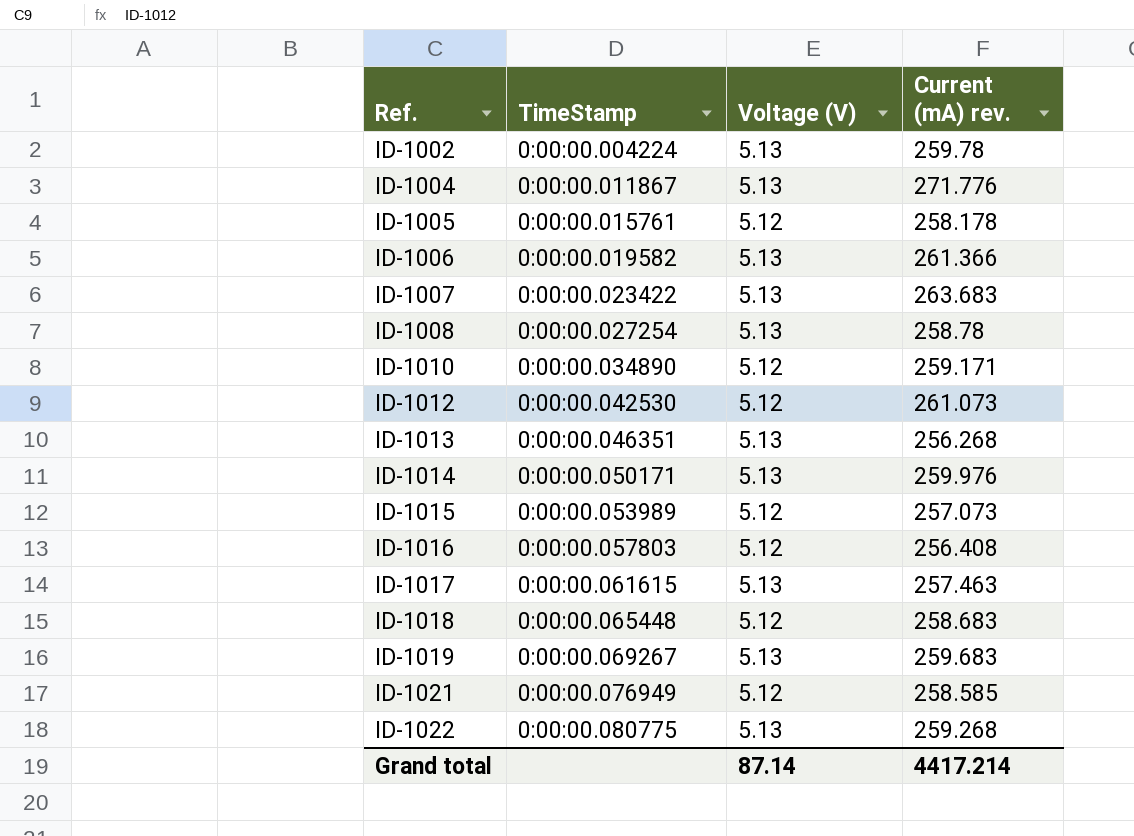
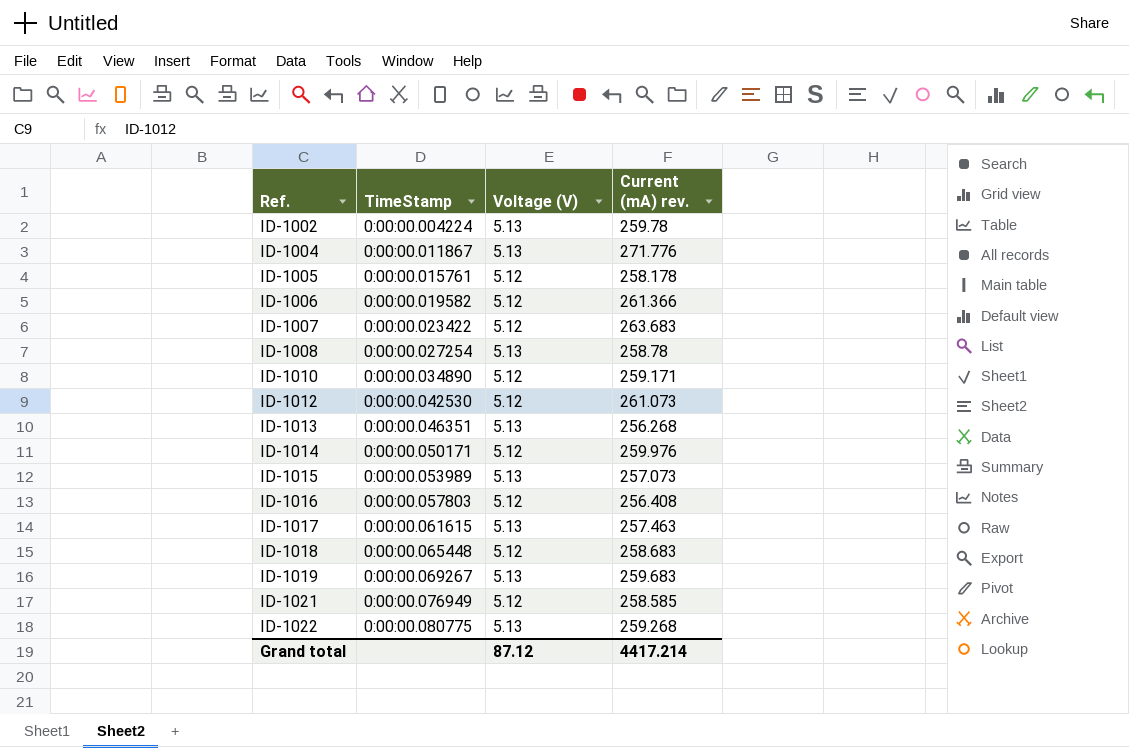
ID-1006 | Voltage (V): 5.13 -> 5.12
ID-1007 | Voltage (V): 5.13 -> 5.12
ID-1014 | Voltage (V): 5.13 -> 5.12
ID-1015 | Voltage (V): 5.12 -> 5.13
Grand total | Voltage (V): 87.14 -> 87.12

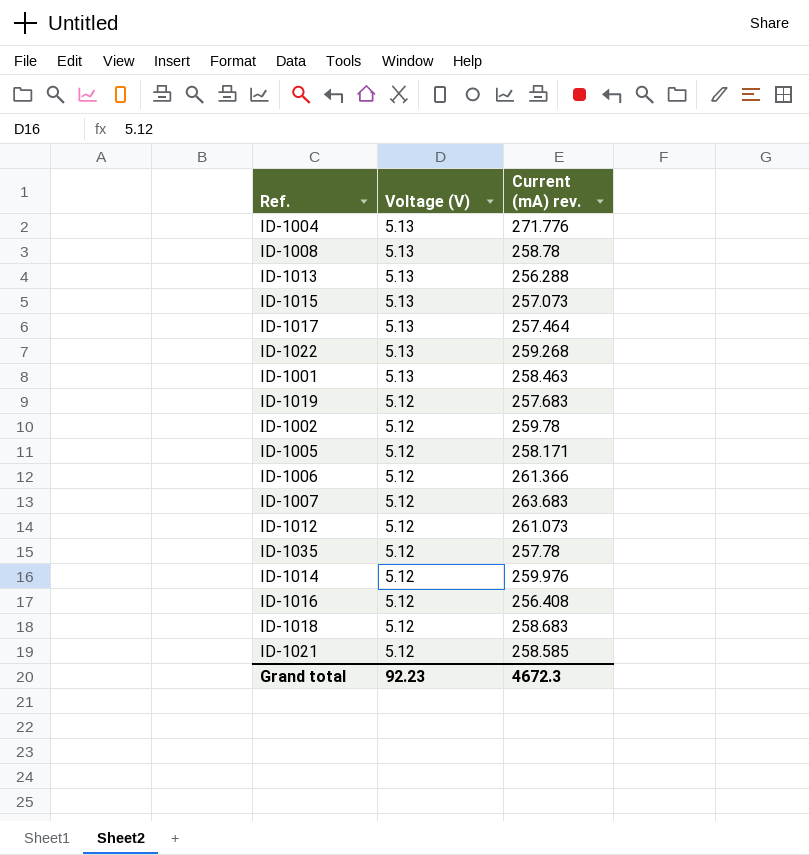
row order: Ref. ascending -> Voltage (V) descending
column TimeStamp | position: 2 -> none
row ID-1010: 0:00:00.034890 | 5.12 | 259.171 -> none
ID-1013 | Current (mA) rev.: 256.268 -> 256.288
ID-1017 | Current (mA) rev.: 257.463 -> 257.464
row ID-1001: none -> 5.13 | 258.463
ID-1019 | Voltage (V): 5.13 -> 5.12
ID-1019 | Current (mA) rev.: 259.683 -> 257.683
ID-1002 | Voltage (V): 5.13 -> 5.12
ID-1005 | Current (mA) rev.: 258.178 -> 258.171
row ID-1035: none -> 5.12 | 257.78
Grand total | Voltage (V): 87.12 -> 92.23
Grand total | Current (mA) rev.: 4417.214 -> 4672.3

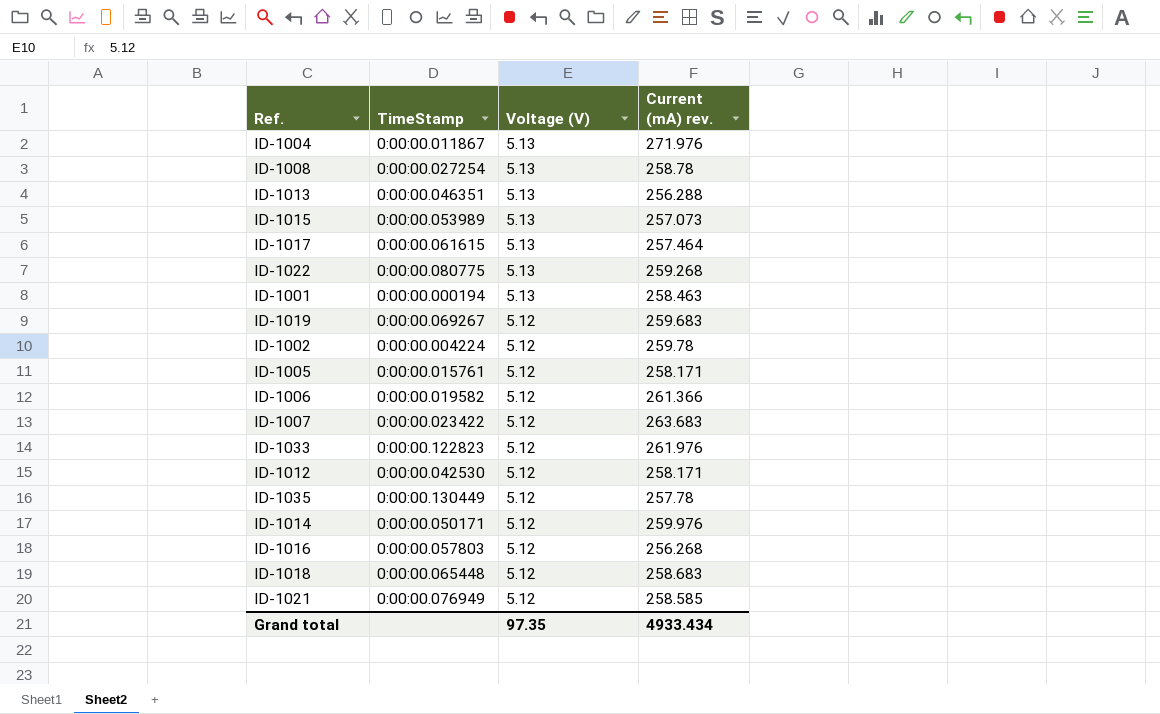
column TimeStamp | position: none -> 2
ID-1004 | Current (mA) rev.: 271.776 -> 271.976
ID-1019 | Current (mA) rev.: 257.683 -> 259.683
row ID-1033: none -> 0:00:00.122823 | 5.12 | 261.976
ID-1012 | Current (mA) rev.: 261.073 -> 258.171
ID-1016 | Current (mA) rev.: 256.408 -> 256.268
Grand total | Voltage (V): 92.23 -> 97.35
Grand total | Current (mA) rev.: 4672.3 -> 4933.434

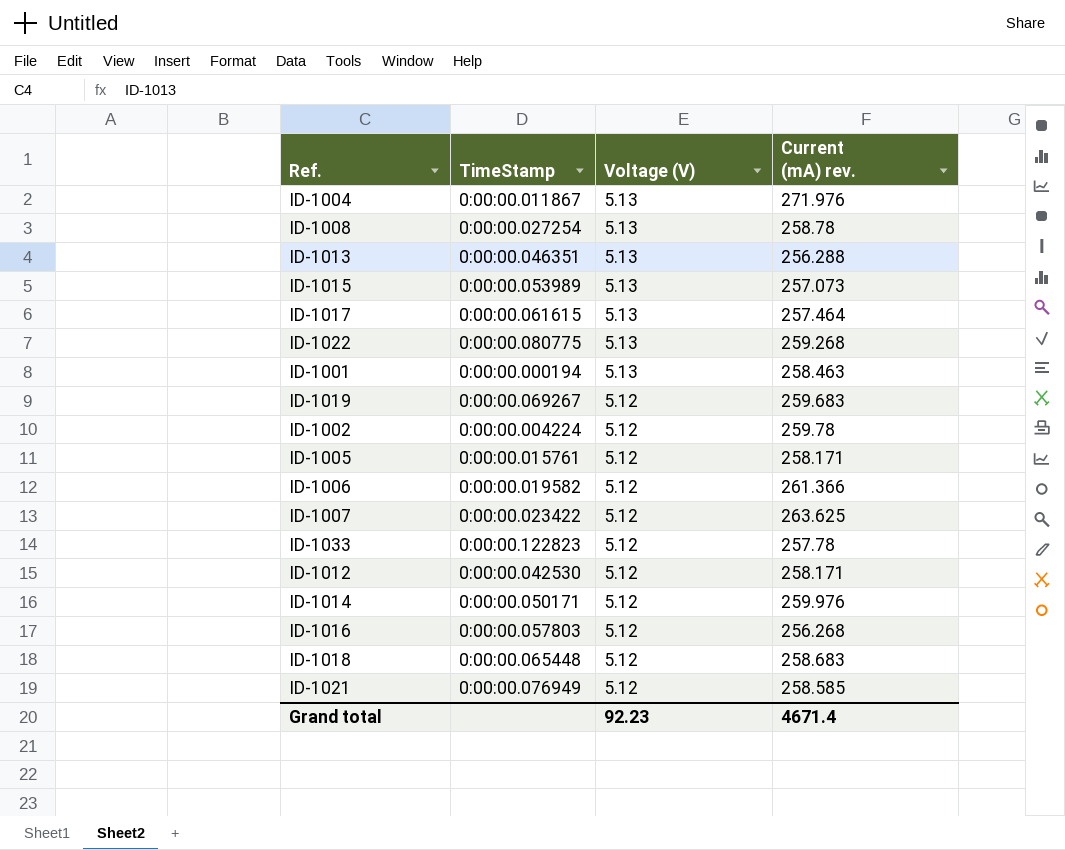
row ID-1035: 0:00:00.130449 | 5.12 | 257.78 -> none
ID-1007 | Current (mA) rev.: 263.683 -> 263.625
ID-1033 | Current (mA) rev.: 261.976 -> 257.78
Grand total | Voltage (V): 97.35 -> 92.23
Grand total | Current (mA) rev.: 4933.434 -> 4671.4

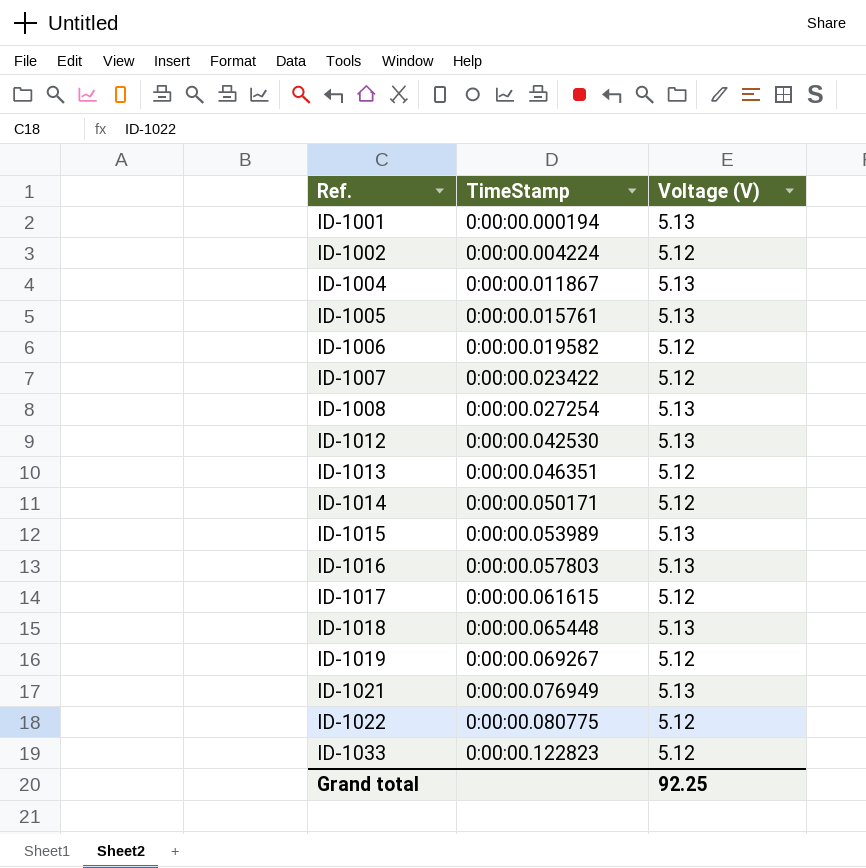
row order: Voltage (V) descending -> Ref. ascending
column Current (mA) rev. | position: 4 -> none
ID-1005 | Voltage (V): 5.12 -> 5.13
ID-1012 | Voltage (V): 5.12 -> 5.13
ID-1013 | Voltage (V): 5.13 -> 5.12
ID-1016 | Voltage (V): 5.12 -> 5.13
ID-1017 | Voltage (V): 5.13 -> 5.12
ID-1018 | Voltage (V): 5.12 -> 5.13
ID-1021 | Voltage (V): 5.12 -> 5.13
ID-1022 | Voltage (V): 5.13 -> 5.12
Grand total | Voltage (V): 92.23 -> 92.25

